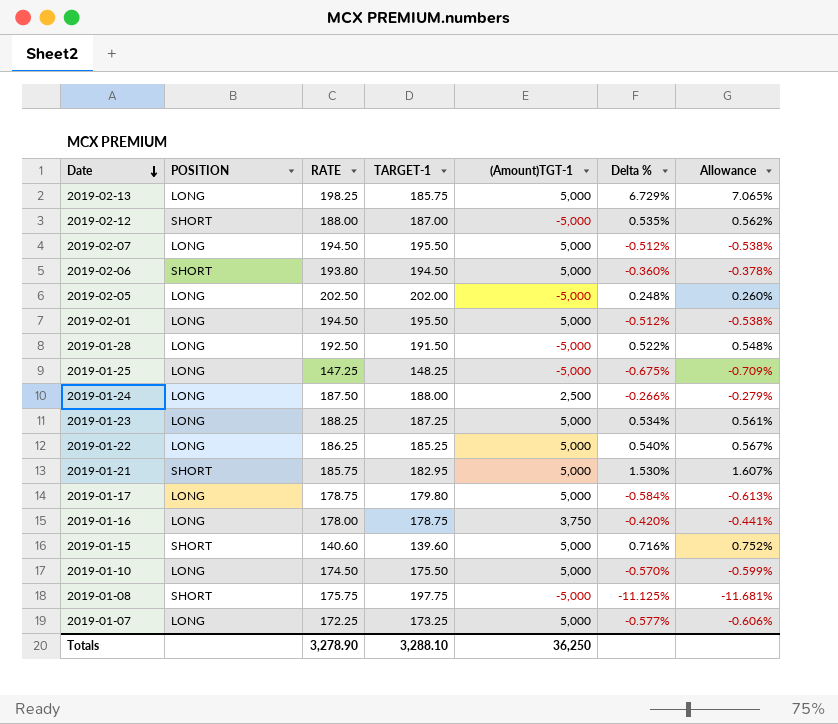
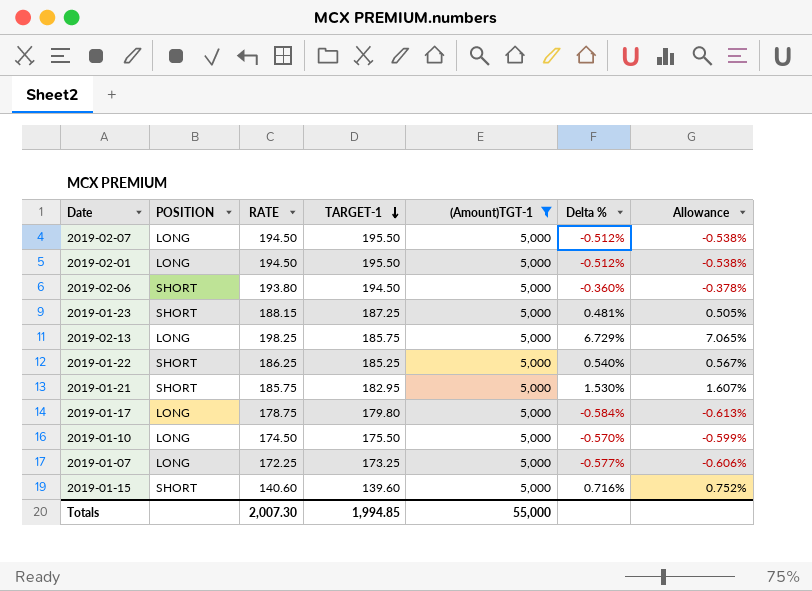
filter: none -> (Amount)TGT-1 = 5,000
row order: Date descending -> TARGET-1 descending
2019-01-23 | POSITION: LONG -> SHORT
2019-01-23 | RATE: 188.25 -> 188.15
2019-01-23 | Delta %: 0.534% -> 0.481%
2019-01-23 | Allowance: 0.561% -> 0.505%
2019-01-22 | POSITION: LONG -> SHORT
Totals | RATE: 3,278.90 -> 2,007.30
Totals | TARGET-1: 3,288.10 -> 1,994.85
Totals | (Amount)TGT-1: 36,250 -> 55,000

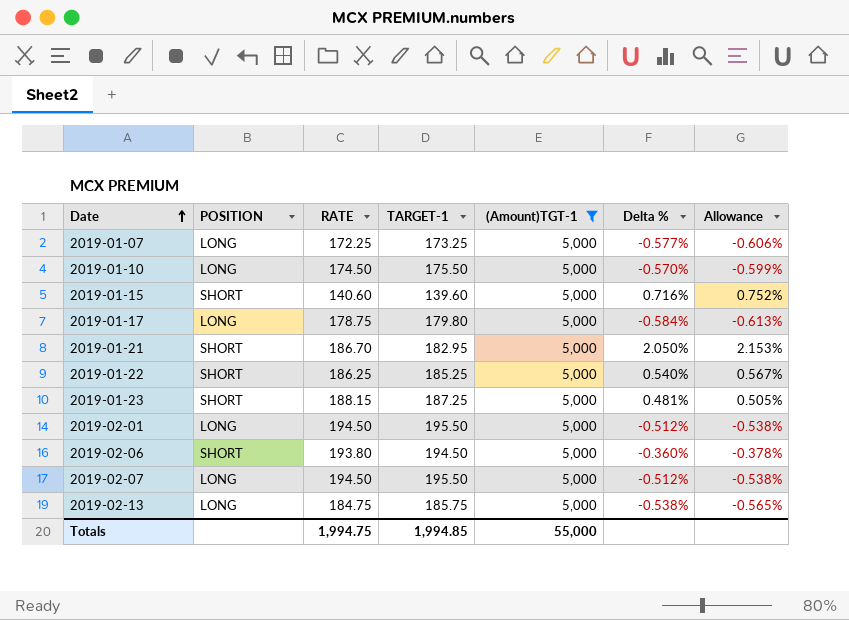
row order: TARGET-1 descending -> Date ascending
2019-01-21 | RATE: 185.75 -> 186.70
2019-01-21 | Delta %: 1.530% -> 2.050%
2019-01-21 | Allowance: 1.607% -> 2.153%
2019-02-13 | RATE: 198.25 -> 184.75
2019-02-13 | Delta %: 6.729% -> -0.538%
2019-02-13 | Allowance: 7.065% -> -0.565%
Totals | RATE: 2,007.30 -> 1,994.75

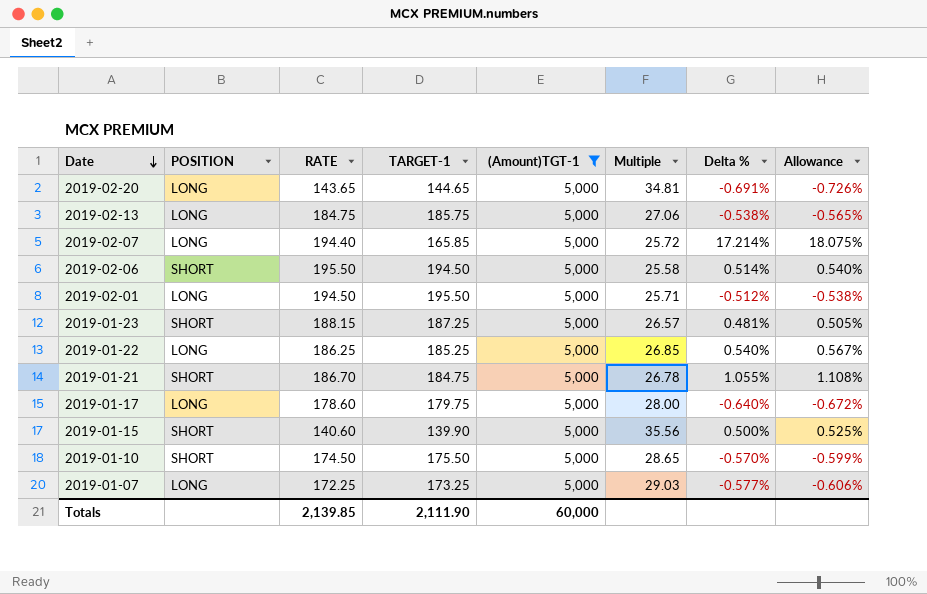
row order: Date ascending -> Date descending
column Multiple | formula: none -> [(Amount)TGT-1] / [RATE]
row 2019-02-20: none -> LONG | 143.65 | 144.65 | 5,000 | 34.81 | -0.691% | -0.726%
2019-02-07 | RATE: 194.50 -> 194.40
2019-02-07 | TARGET-1: 195.50 -> 165.85
2019-02-07 | Delta %: -0.512% -> 17.214%
2019-02-07 | Allowance: -0.538% -> 18.075%
2019-02-06 | RATE: 193.80 -> 195.50
2019-02-06 | Delta %: -0.360% -> 0.514%
2019-02-06 | Allowance: -0.378% -> 0.540%
2019-01-22 | POSITION: SHORT -> LONG
2019-01-21 | TARGET-1: 182.95 -> 184.75
2019-01-21 | Delta %: 2.050% -> 1.055%
2019-01-21 | Allowance: 2.153% -> 1.108%
2019-01-17 | RATE: 178.75 -> 178.60
2019-01-17 | TARGET-1: 179.80 -> 179.75
2019-01-17 | Delta %: -0.584% -> -0.640%
2019-01-17 | Allowance: -0.613% -> -0.672%
2019-01-15 | TARGET-1: 139.60 -> 139.90
2019-01-15 | Delta %: 0.716% -> 0.500%
2019-01-15 | Allowance: 0.752% -> 0.525%
2019-01-10 | POSITION: LONG -> SHORT
Totals | RATE: 1,994.75 -> 2,139.85
Totals | TARGET-1: 1,994.85 -> 2,111.90
Totals | (Amount)TGT-1: 55,000 -> 60,000

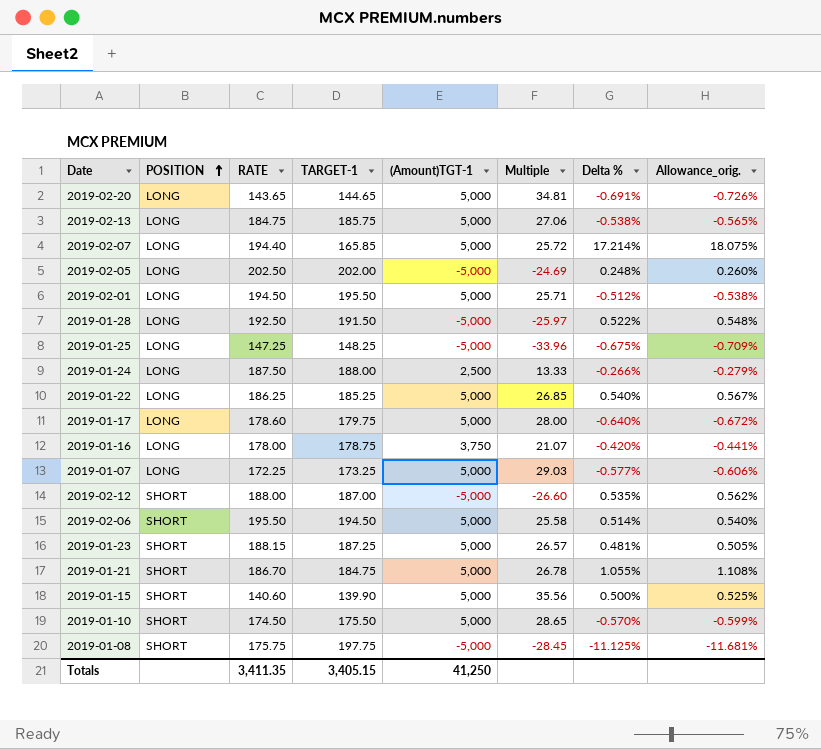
filter: (Amount)TGT-1 = 5,000 -> none
row order: Date descending -> POSITION ascending
column name: Allowance -> Allowance_orig.
Totals | RATE: 2,139.85 -> 3,411.35
Totals | TARGET-1: 2,111.90 -> 3,405.15
Totals | (Amount)TGT-1: 60,000 -> 41,250

